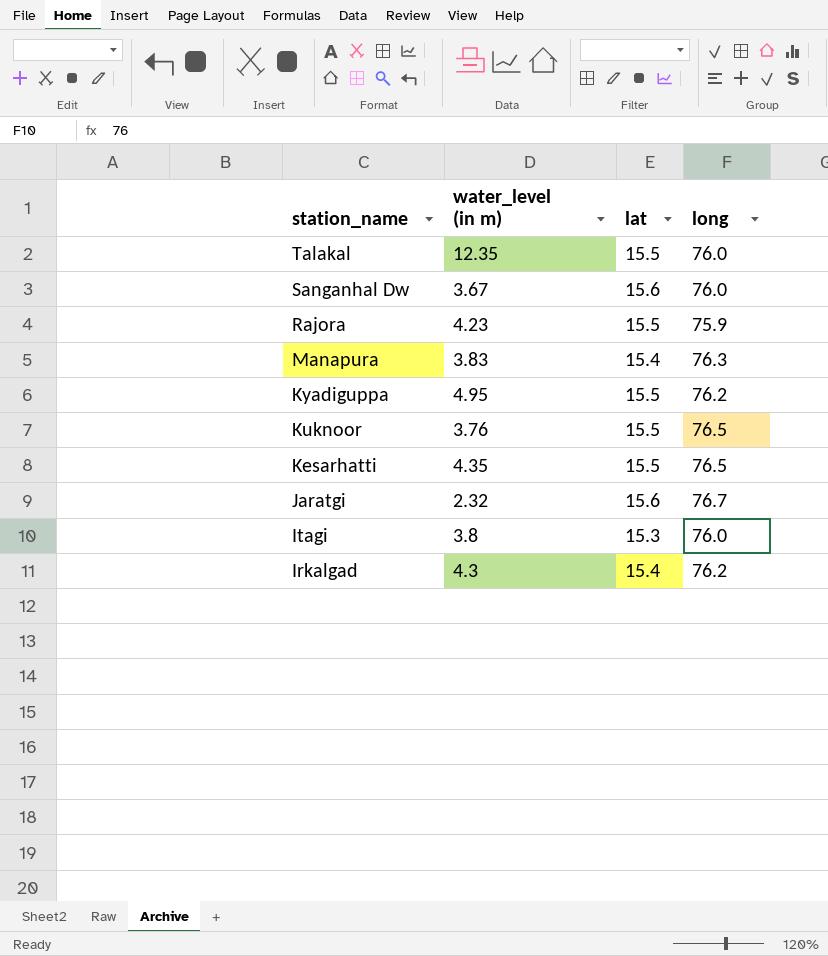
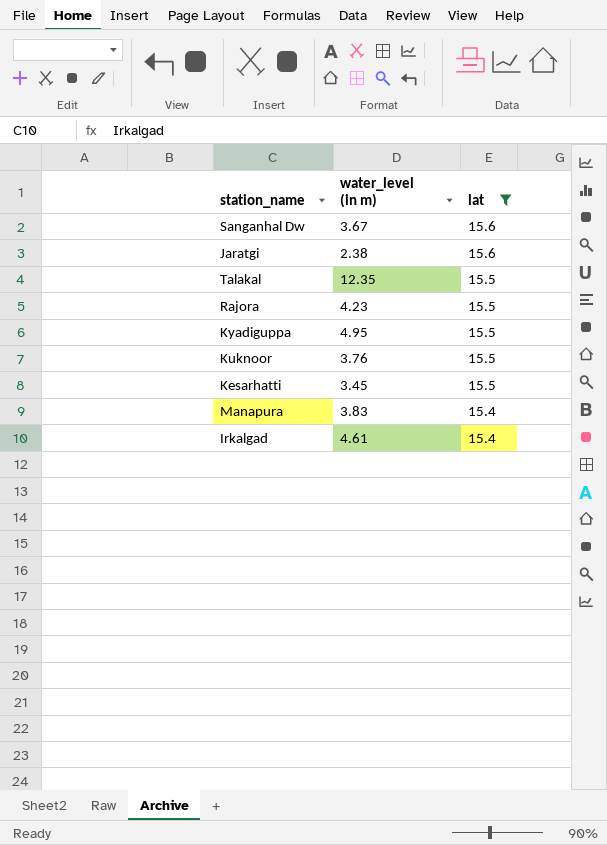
filter: none -> lat != 15.3
row order: station_name descending -> lat descending
column long | position: 4 -> none
Jaratgi | water_level (in m): 2.32 -> 2.38
Kesarhatti | water_level (in m): 4.35 -> 3.45
Irkalgad | water_level (in m): 4.3 -> 4.61

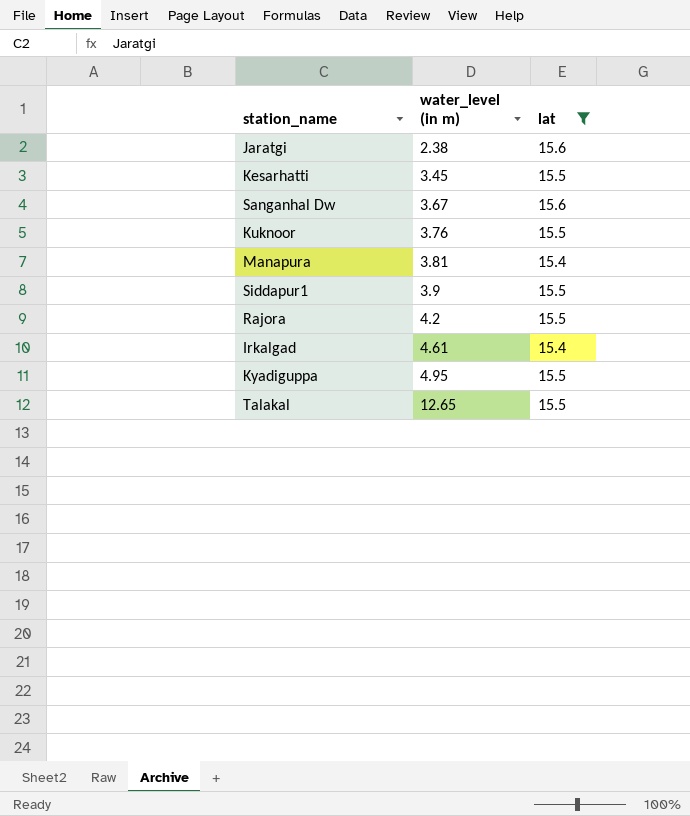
row order: lat descending -> water_level (in m) ascending
Manapura | water_level (in m): 3.83 -> 3.81
row Siddapur1: none -> 3.9 | 15.5
Rajora | water_level (in m): 4.23 -> 4.2
Talakal | water_level (in m): 12.35 -> 12.65

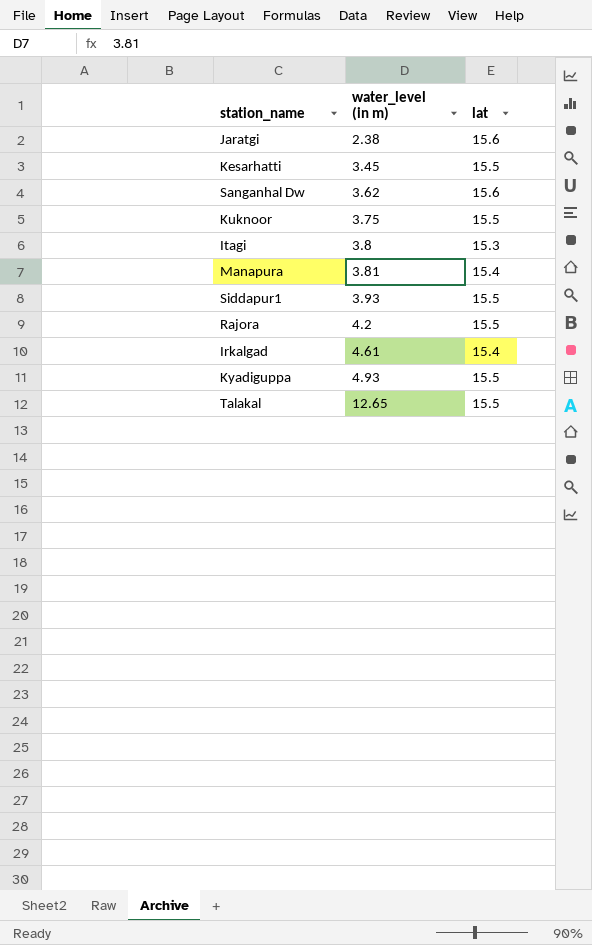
filter: lat != 15.3 -> none
Sanganhal Dw | water_level (in m): 3.67 -> 3.62
Kuknoor | water_level (in m): 3.76 -> 3.75
Siddapur1 | water_level (in m): 3.9 -> 3.93
Kyadiguppa | water_level (in m): 4.95 -> 4.93

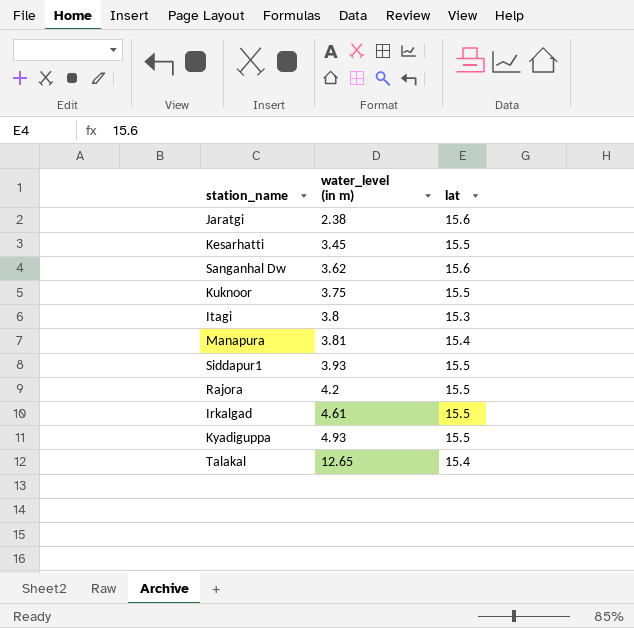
Irkalgad | lat: 15.4 -> 15.5
Talakal | lat: 15.5 -> 15.4

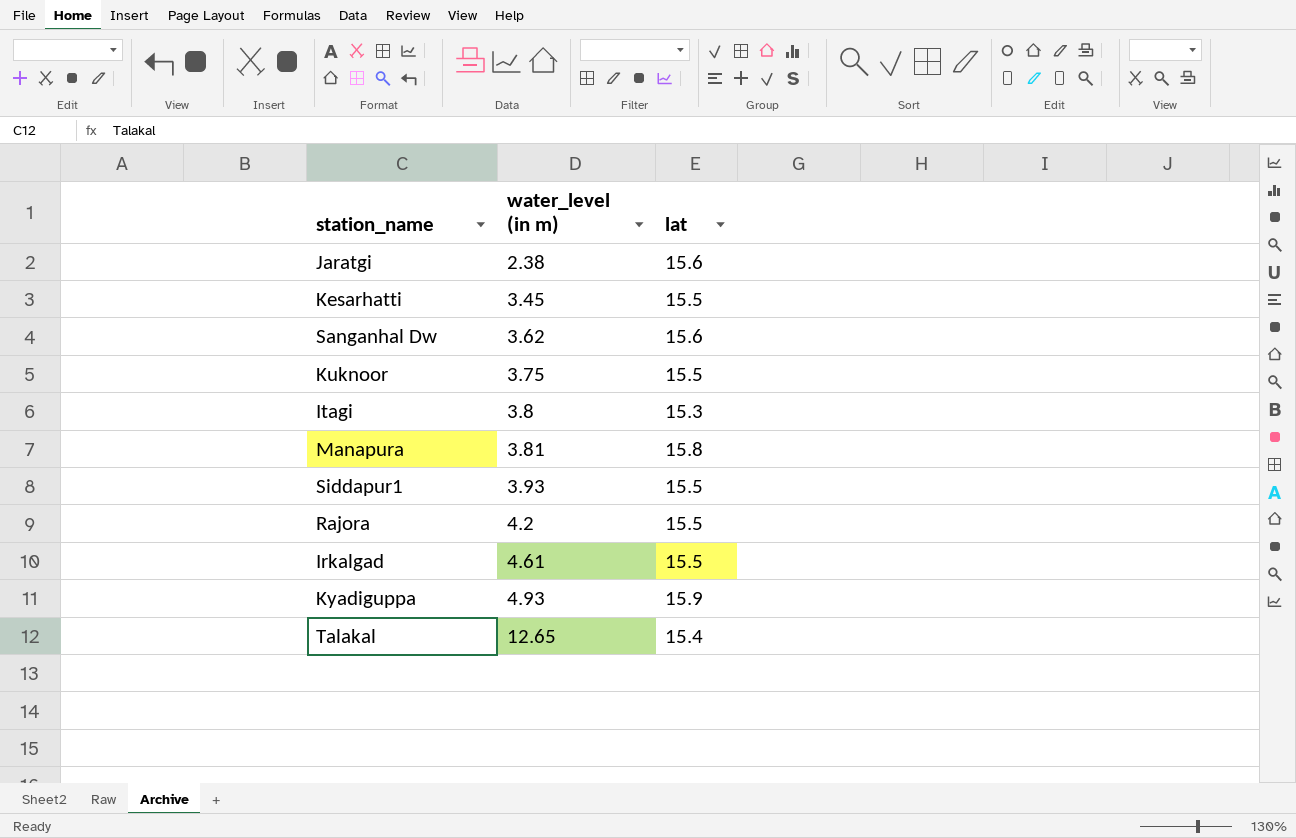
Manapura | lat: 15.4 -> 15.8
Kyadiguppa | lat: 15.5 -> 15.9

